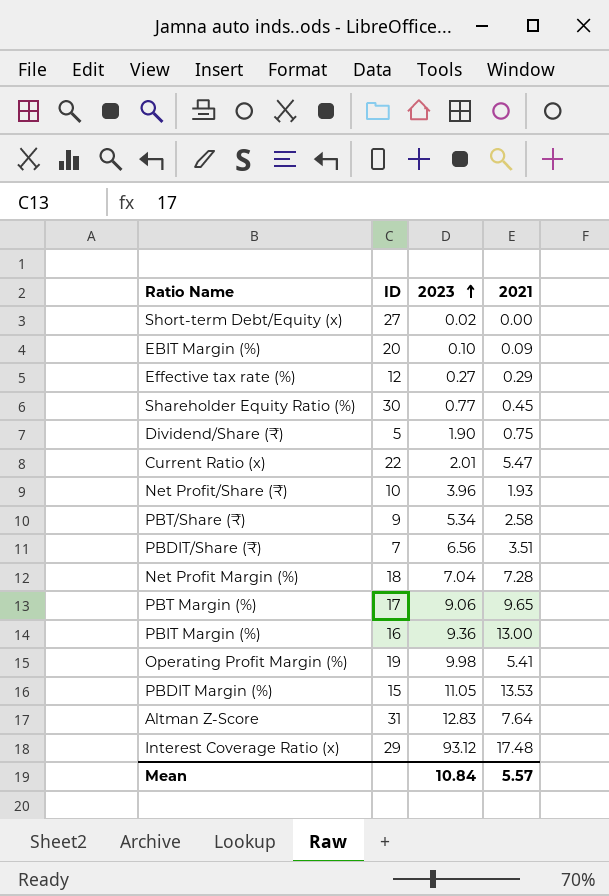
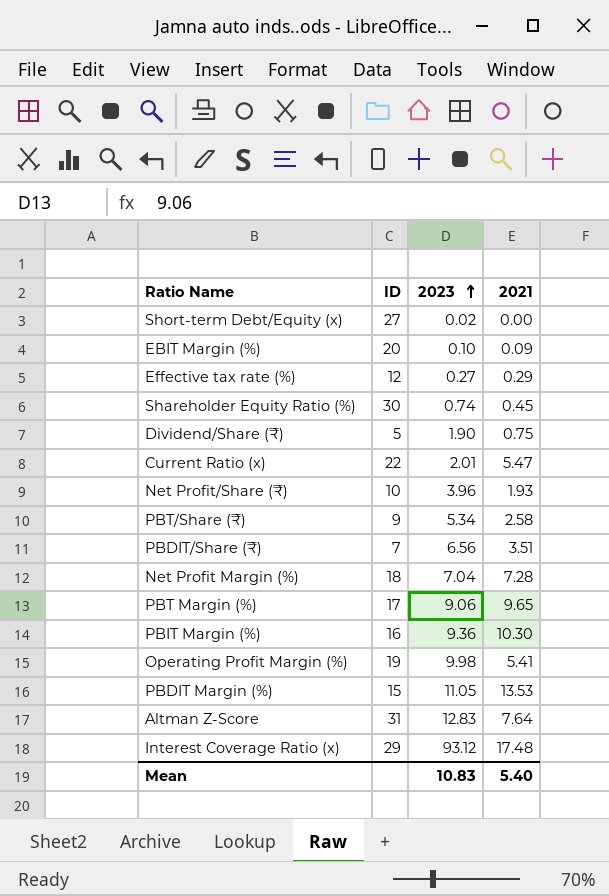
Shareholder Equity Ratio (%) | 2023: 0.77 -> 0.74
PBIT Margin (%) | 2021: 13.00 -> 10.30
Mean | 2023: 10.84 -> 10.83
Mean | 2021: 5.57 -> 5.40

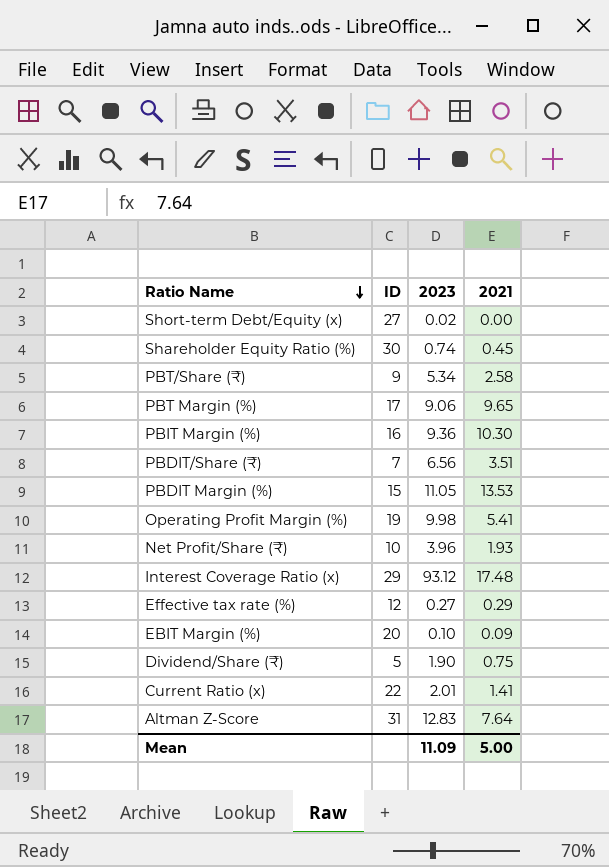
row order: 2023 ascending -> Ratio Name descending
row Net Profit Margin (%): 18 | 7.04 | 7.28 -> none
Current Ratio (x) | 2021: 5.47 -> 1.41
Mean | 2023: 10.83 -> 11.09
Mean | 2021: 5.40 -> 5.00

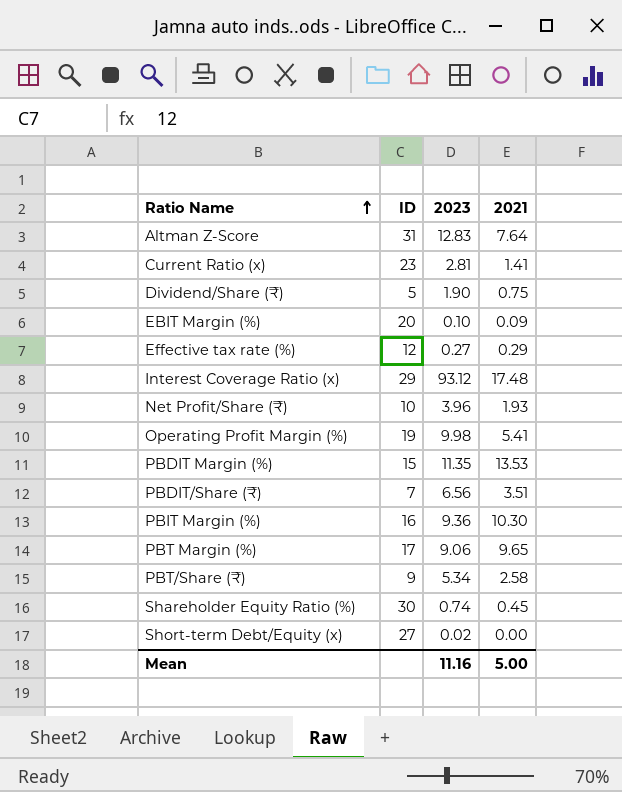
row order: Ratio Name descending -> Ratio Name ascending
Current Ratio (x) | ID: 22 -> 23
Current Ratio (x) | 2023: 2.01 -> 2.81
PBDIT Margin (%) | 2023: 11.05 -> 11.35
Mean | 2023: 11.09 -> 11.16

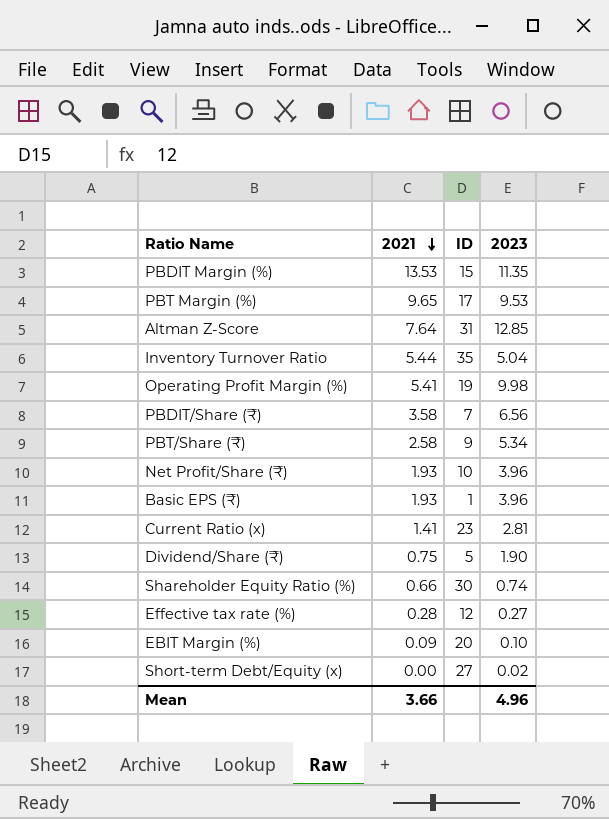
row order: Ratio Name ascending -> 2021 descending
column 2021 | position: 4 -> 2
row Interest Coverage Ratio (x): 29 | 93.12 | 17.48 -> none
row PBIT Margin (%): 16 | 9.36 | 10.30 -> none
PBT Margin (%) | 2023: 9.06 -> 9.53
Altman Z-Score | 2023: 12.83 -> 12.85
row Inventory Turnover Ratio: none -> 5.44 | 35 | 5.04
PBDIT/Share (₹) | 2021: 3.51 -> 3.58
row Basic EPS (₹): none -> 1.93 | 1 | 3.96
Shareholder Equity Ratio (%) | 2021: 0.45 -> 0.66
Effective tax rate (%) | 2021: 0.29 -> 0.28
Mean | 2021: 5.00 -> 3.66
Mean | 2023: 11.16 -> 4.96

